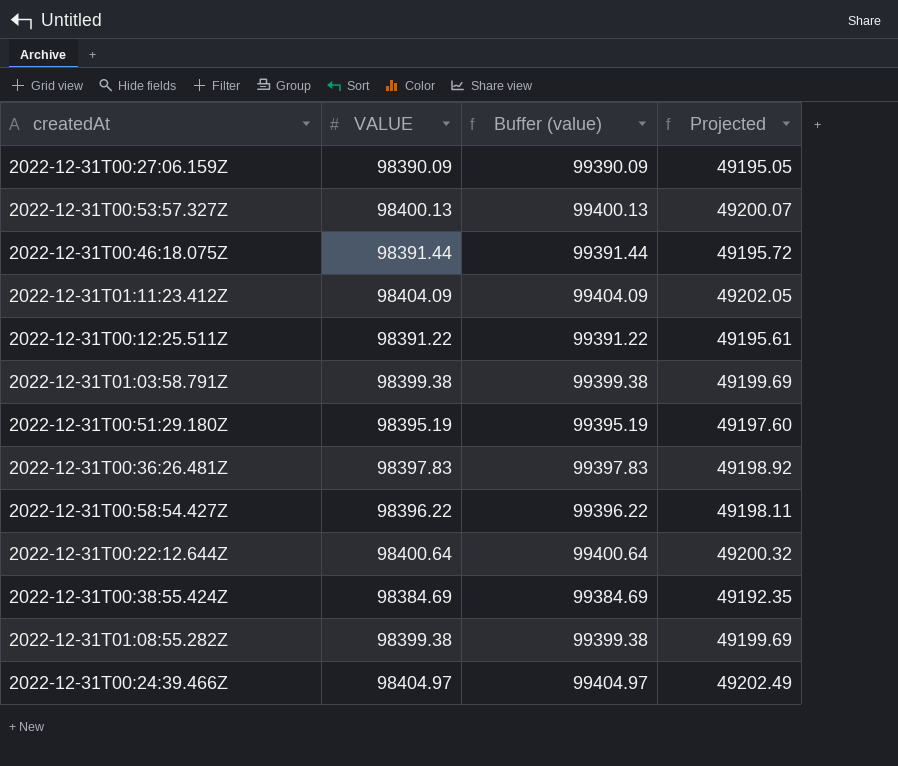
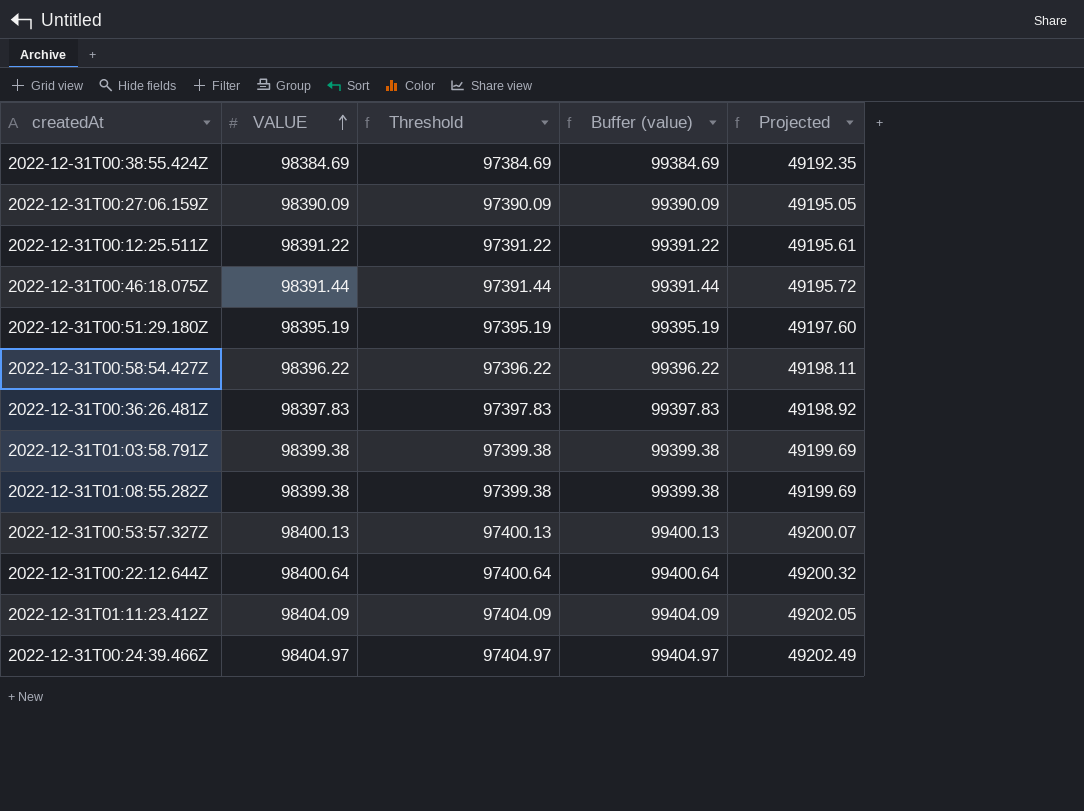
row order: none -> VALUE ascending
column Threshold | formula: none -> [VALUE] - 1000

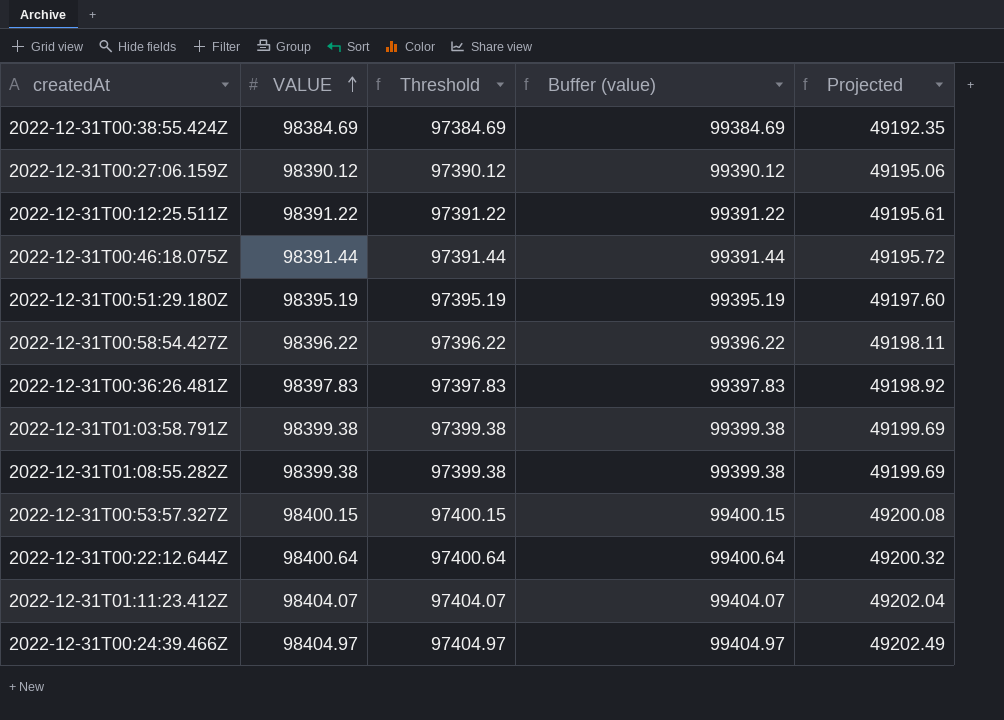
2022-12-31T00:27:06.159Z | VALUE: 98390.09 -> 98390.12
2022-12-31T00:27:06.159Z | Threshold: 97390.09 -> 97390.12
2022-12-31T00:27:06.159Z | Buffer (value): 99390.09 -> 99390.12
2022-12-31T00:27:06.159Z | Projected: 49195.05 -> 49195.06
2022-12-31T00:53:57.327Z | VALUE: 98400.13 -> 98400.15
2022-12-31T00:53:57.327Z | Threshold: 97400.13 -> 97400.15
2022-12-31T00:53:57.327Z | Buffer (value): 99400.13 -> 99400.15
2022-12-31T00:53:57.327Z | Projected: 49200.07 -> 49200.08
2022-12-31T01:11:23.412Z | VALUE: 98404.09 -> 98404.07
2022-12-31T01:11:23.412Z | Threshold: 97404.09 -> 97404.07
2022-12-31T01:11:23.412Z | Buffer (value): 99404.09 -> 99404.07
2022-12-31T01:11:23.412Z | Projected: 49202.05 -> 49202.04

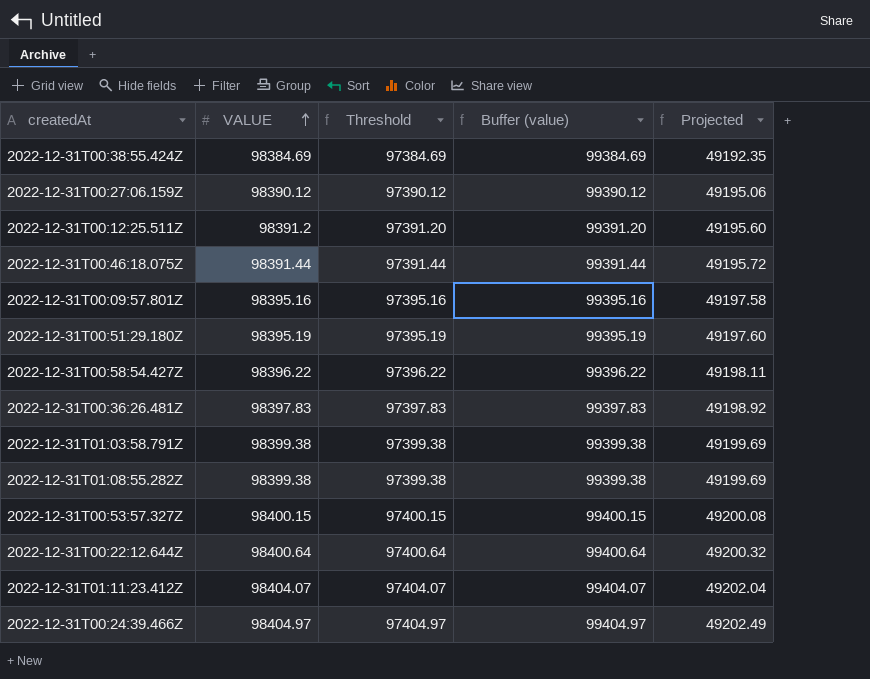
2022-12-31T00:12:25.511Z | VALUE: 98391.22 -> 98391.2
2022-12-31T00:12:25.511Z | Threshold: 97391.22 -> 97391.20
2022-12-31T00:12:25.511Z | Buffer (value): 99391.22 -> 99391.20
2022-12-31T00:12:25.511Z | Projected: 49195.61 -> 49195.60
row 2022-12-31T00:09:57.801Z: none -> 98395.16 | 97395.16 | 99395.16 | 49197.58

